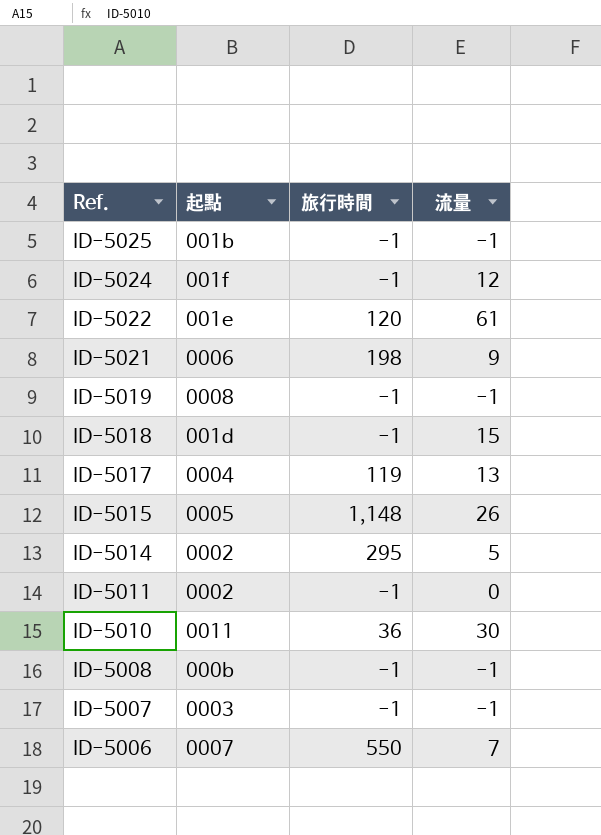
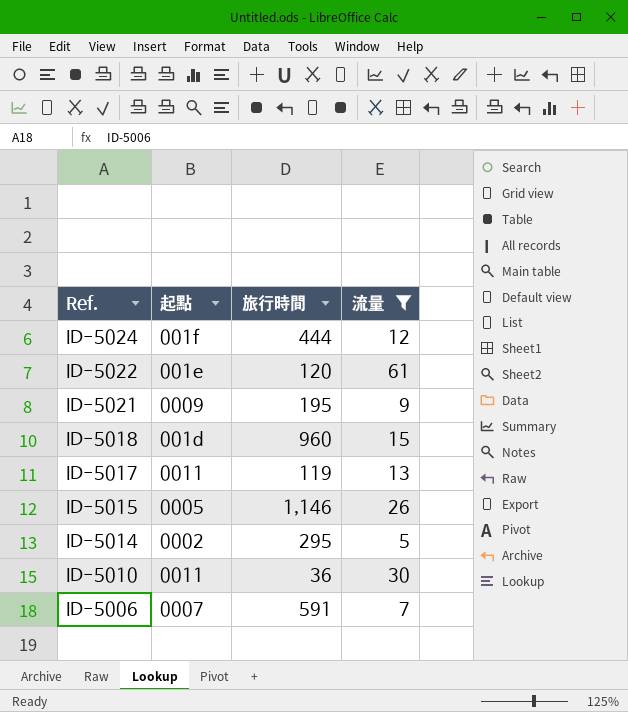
filter: none -> 流量 >= 5
ID-5024 | 旅行時間: -1 -> 444
ID-5021 | 起點: 0006 -> 0009
ID-5021 | 旅行時間: 198 -> 195
ID-5018 | 旅行時間: -1 -> 960
ID-5017 | 起點: 0004 -> 0011
ID-5015 | 旅行時間: 1,148 -> 1,146
ID-5006 | 旅行時間: 550 -> 591

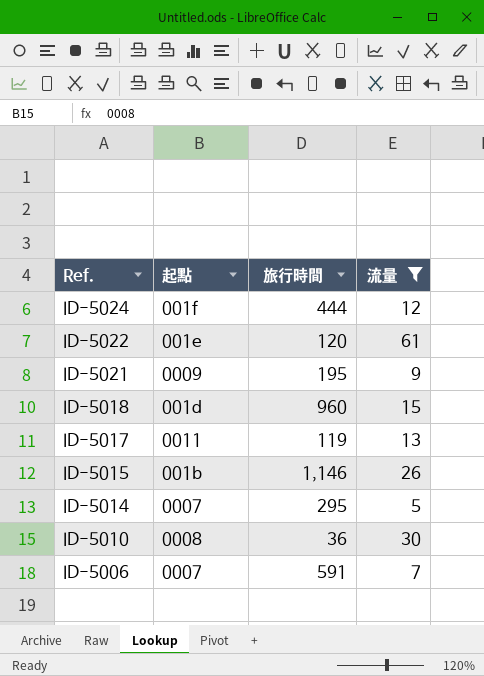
ID-5015 | 起點: 0005 -> 001b
ID-5014 | 起點: 0002 -> 0007
ID-5010 | 起點: 0011 -> 0008

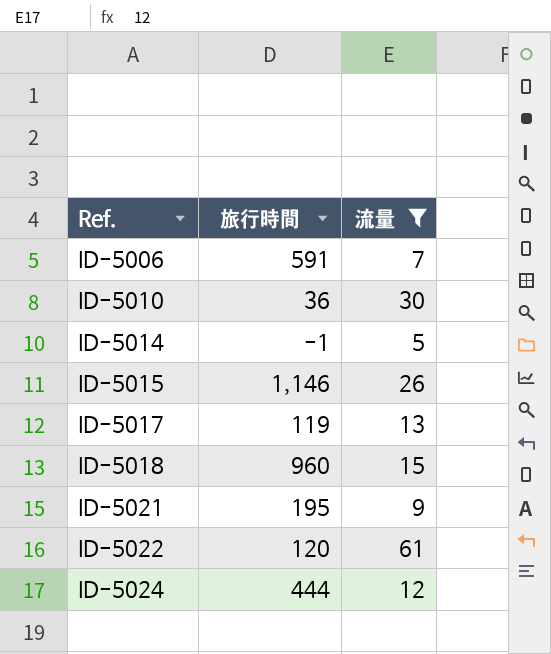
row order: Ref. descending -> Ref. ascending
column 起點 | position: 2 -> none
ID-5014 | 旅行時間: 295 -> -1

